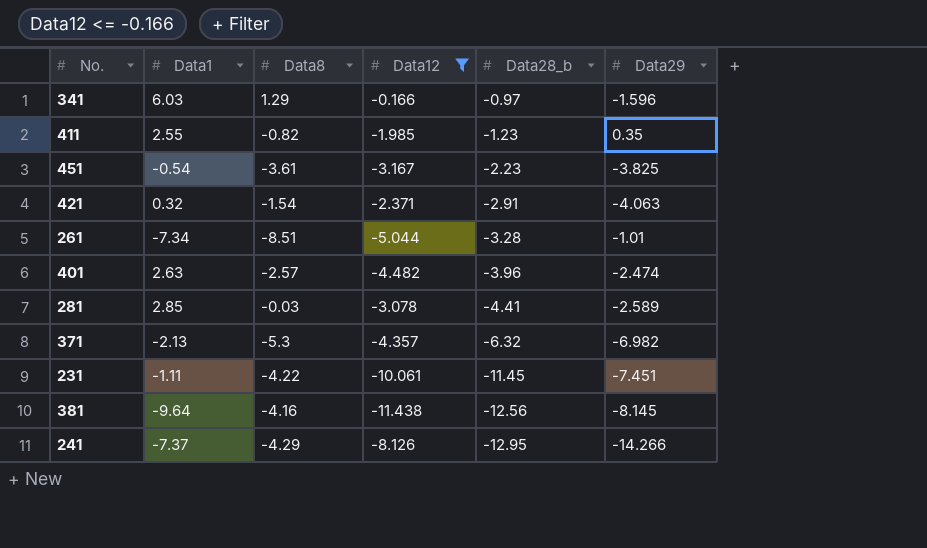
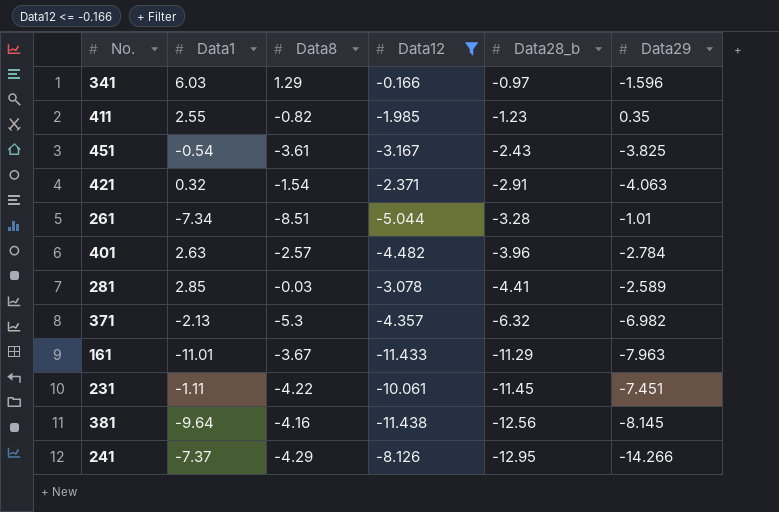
451 | Data28_b: -2.23 -> -2.43
401 | Data29: -2.474 -> -2.784
row 161: none -> -11.01 | -3.67 | -11.433 | -11.29 | -7.963

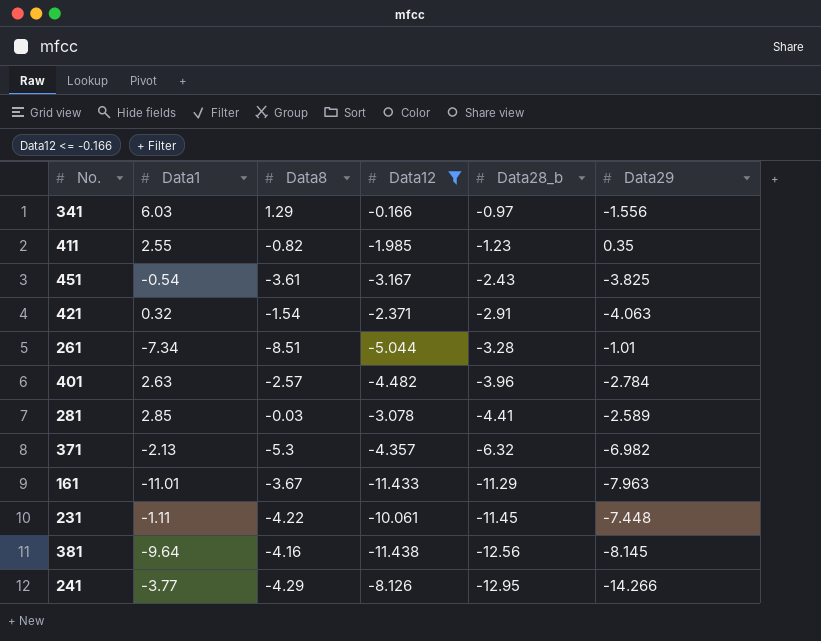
341 | Data29: -1.596 -> -1.556
231 | Data29: -7.451 -> -7.448
241 | Data1: -7.37 -> -3.77

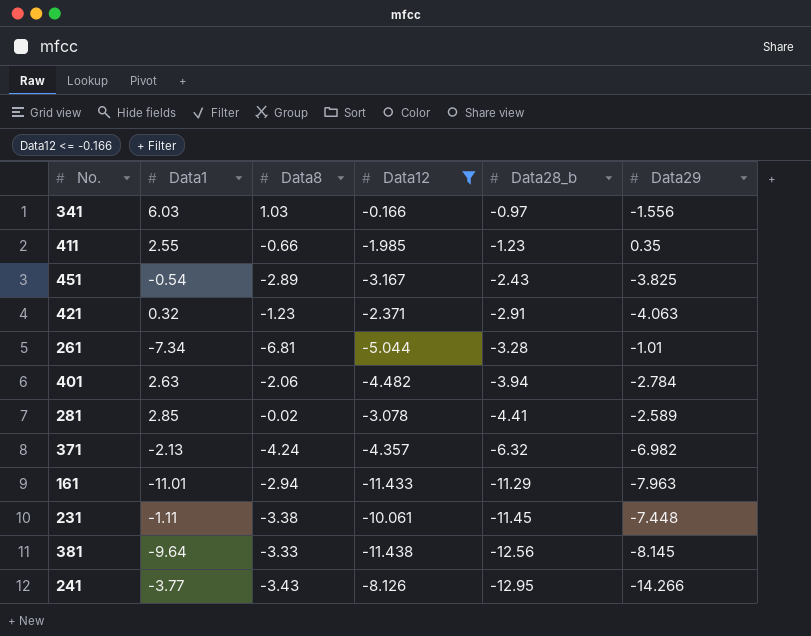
341 | Data8: 1.29 -> 1.03
411 | Data8: -0.82 -> -0.66
451 | Data8: -3.61 -> -2.89
421 | Data8: -1.54 -> -1.23
261 | Data8: -8.51 -> -6.81
401 | Data8: -2.57 -> -2.06
401 | Data28_b: -3.96 -> -3.94
281 | Data8: -0.03 -> -0.02
371 | Data8: -5.3 -> -4.24
161 | Data8: -3.67 -> -2.94
231 | Data8: -4.22 -> -3.38
381 | Data8: -4.16 -> -3.33
241 | Data8: -4.29 -> -3.43

